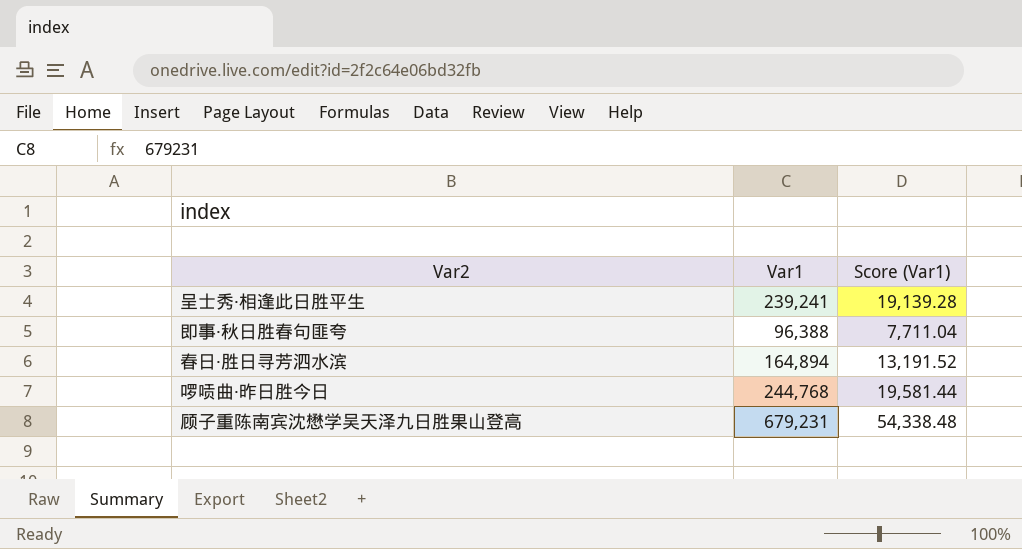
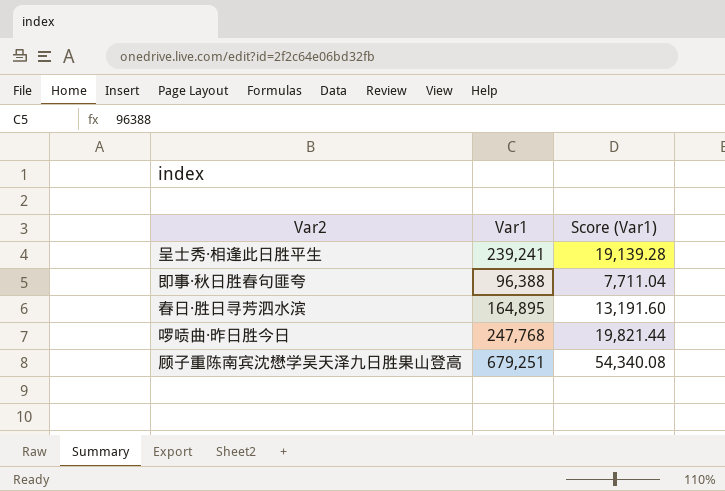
春日·胜日寻芳泗水滨 | Var1: 164,894 -> 164,895
春日·胜日寻芳泗水滨 | Score (Var1): 13,191.52 -> 13,191.60
啰唝曲·昨日胜今日 | Var1: 244,768 -> 247,768
啰唝曲·昨日胜今日 | Score (Var1): 19,581.44 -> 19,821.44
顾子重陈南宾沈懋学吴天泽九日胜果山登高 | Var1: 679,231 -> 679,251
顾子重陈南宾沈懋学吴天泽九日胜果山登高 | Score (Var1): 54,338.48 -> 54,340.08

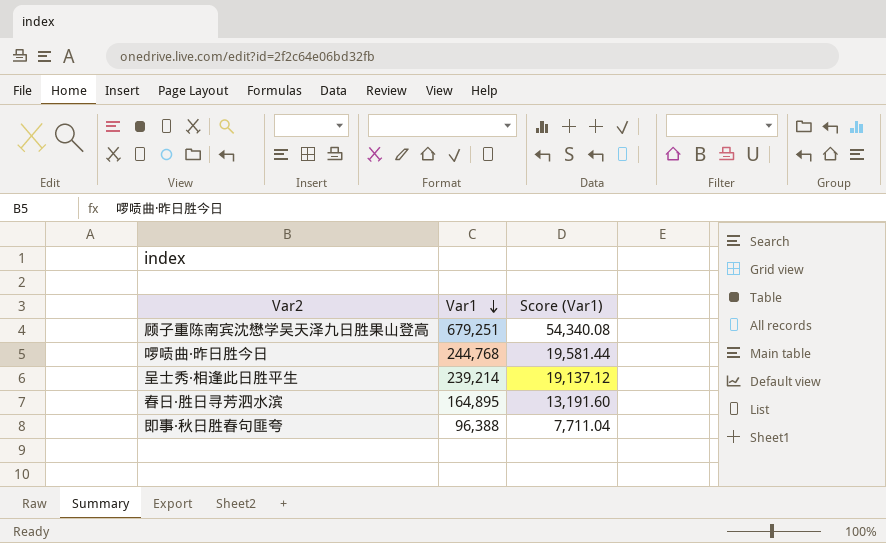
row order: none -> Var1 descending
啰唝曲·昨日胜今日 | Var1: 247,768 -> 244,768
啰唝曲·昨日胜今日 | Score (Var1): 19,821.44 -> 19,581.44
呈士秀·相逢此日胜平生 | Var1: 239,241 -> 239,214
呈士秀·相逢此日胜平生 | Score (Var1): 19,139.28 -> 19,137.12

